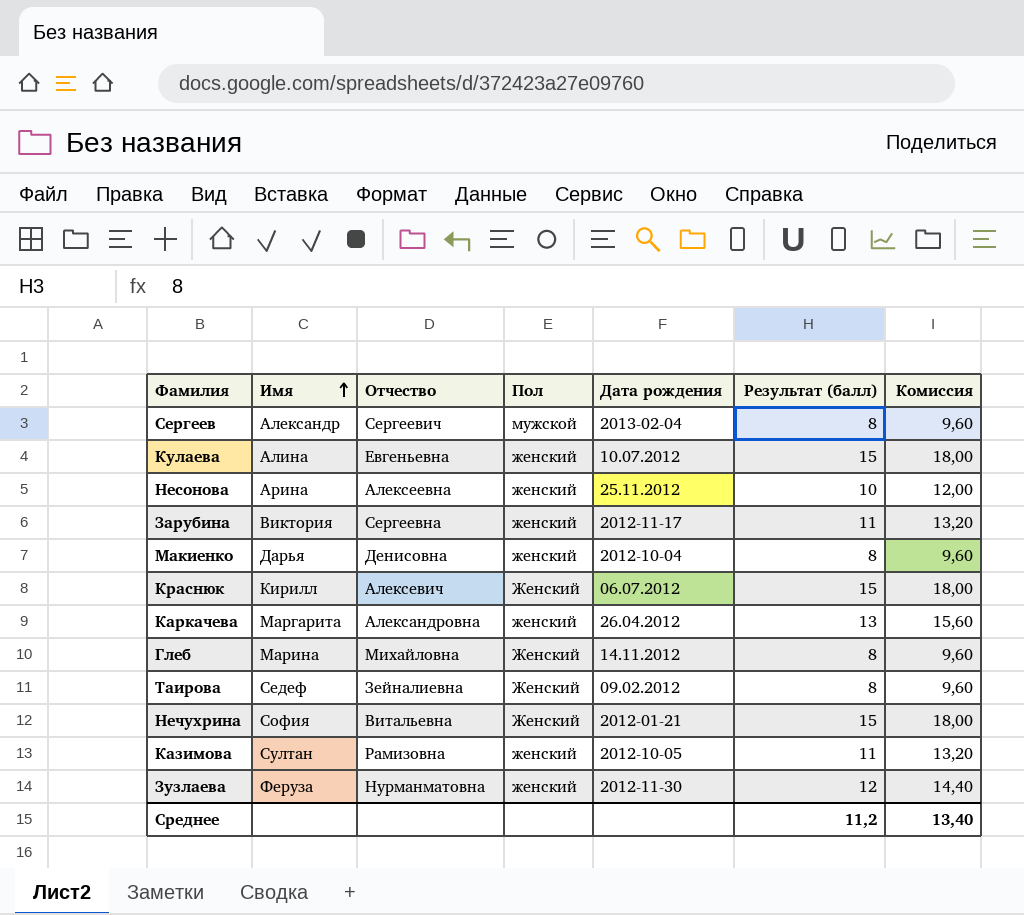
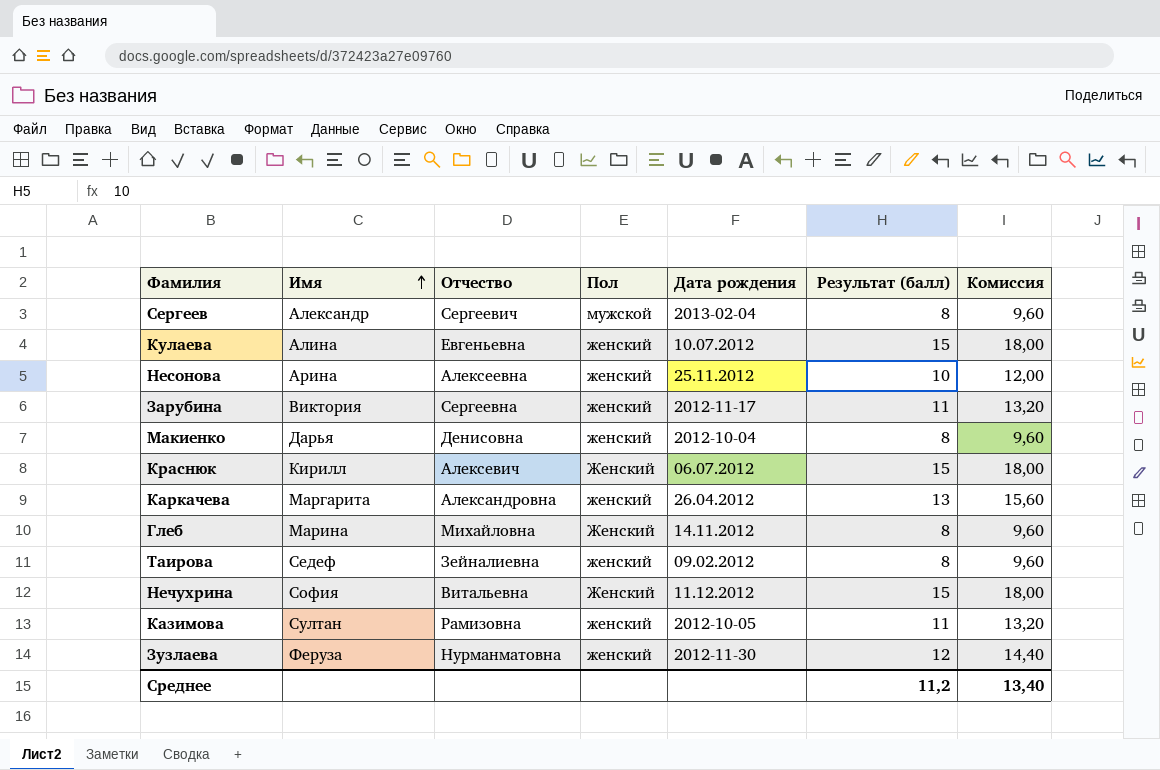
Таирова | Пол: Женский -> женский
Нечухрина | Дата рождения: 2012-01-21 -> 11.12.2012

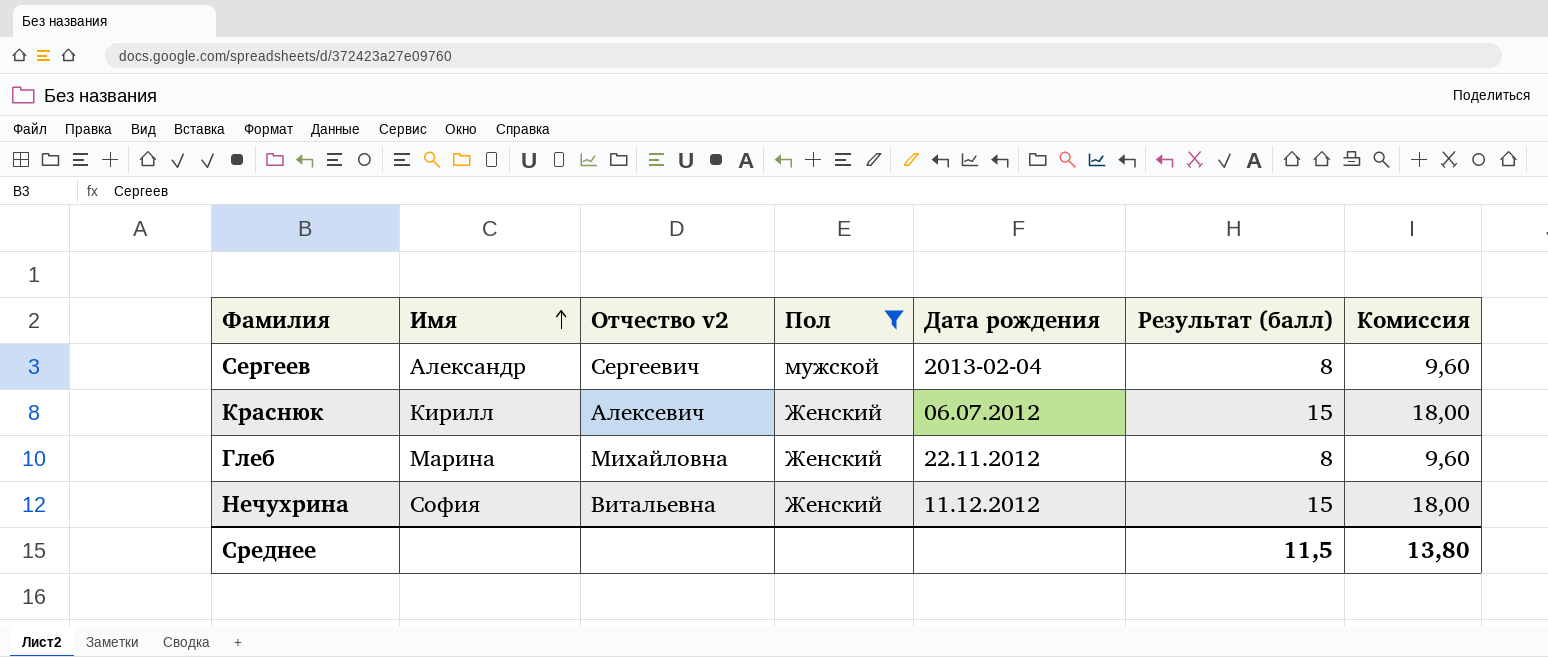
filter: none -> Пол != женский
column name: Отчество -> Отчество v2
Глеб | Дата рождения: 14.11.2012 -> 22.11.2012
Среднее | Результат (балл): 11,2 -> 11,5
Среднее | Комиссия: 13,40 -> 13,80

